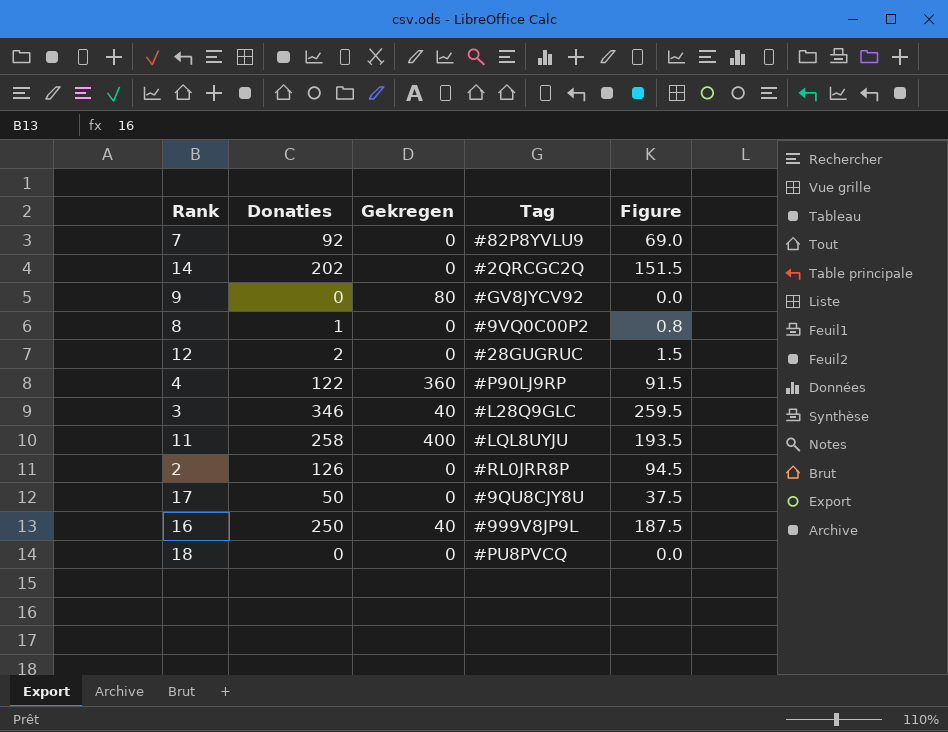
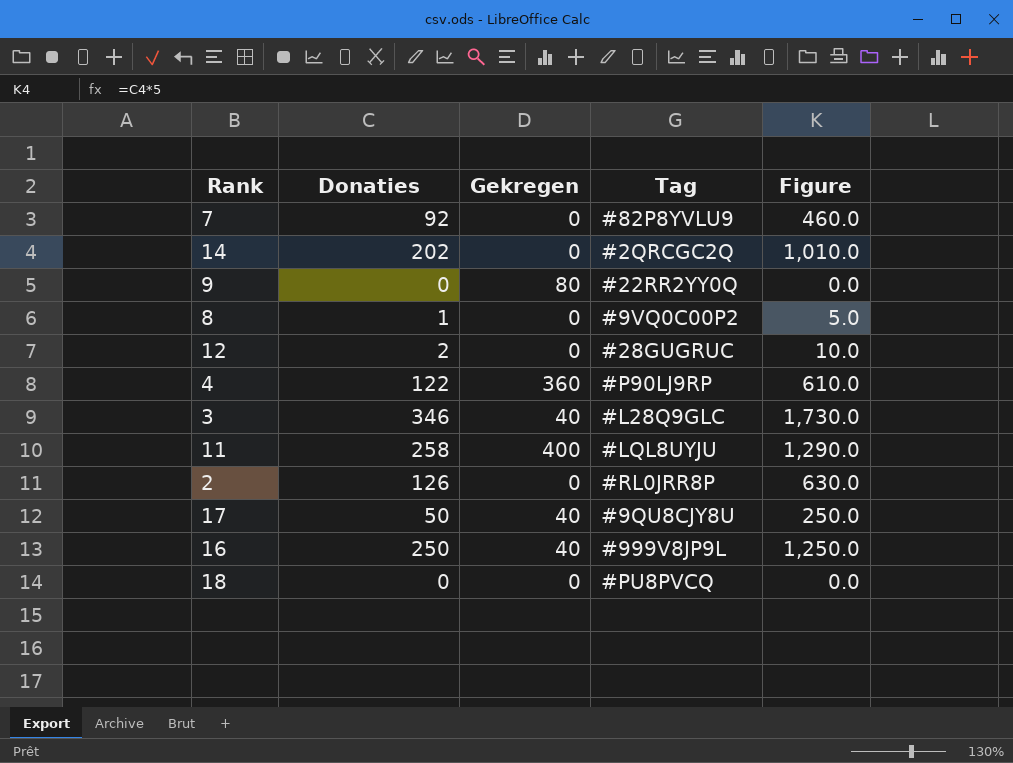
column Figure | formula: [Donaties] * 0.75 -> [Donaties] * 5
9 | Tag: #GV8JYCV92 -> #22RR2YY0Q
17 | Gekregen: 0 -> 40

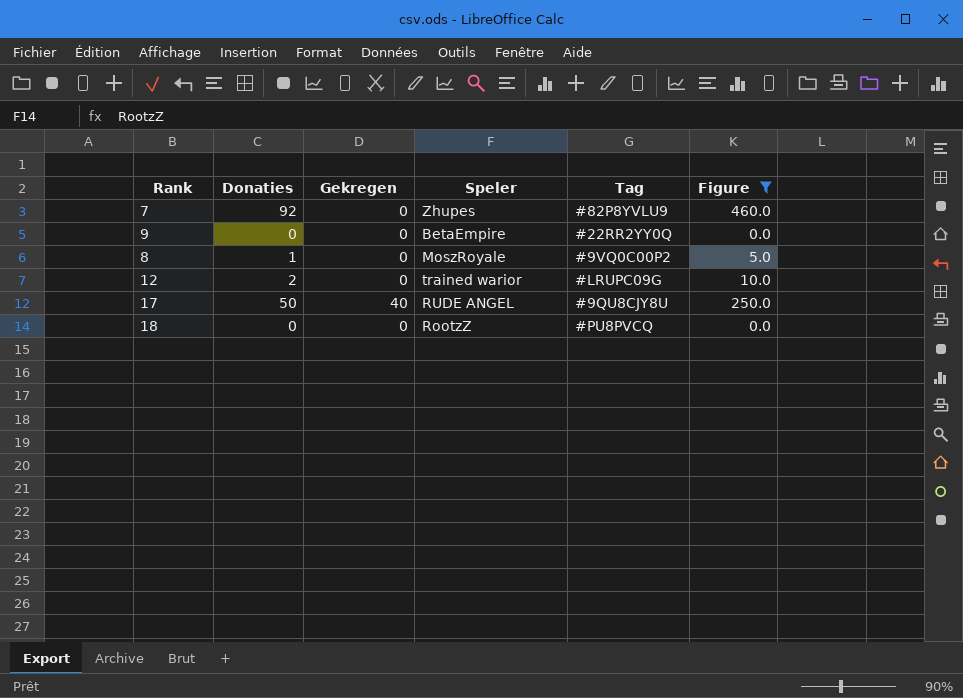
filter: none -> Figure <= 460.0
column Speler | position: none -> 4
9 | Gekregen: 80 -> 0
12 | Tag: #28GUGRUC -> #LRUPC09G

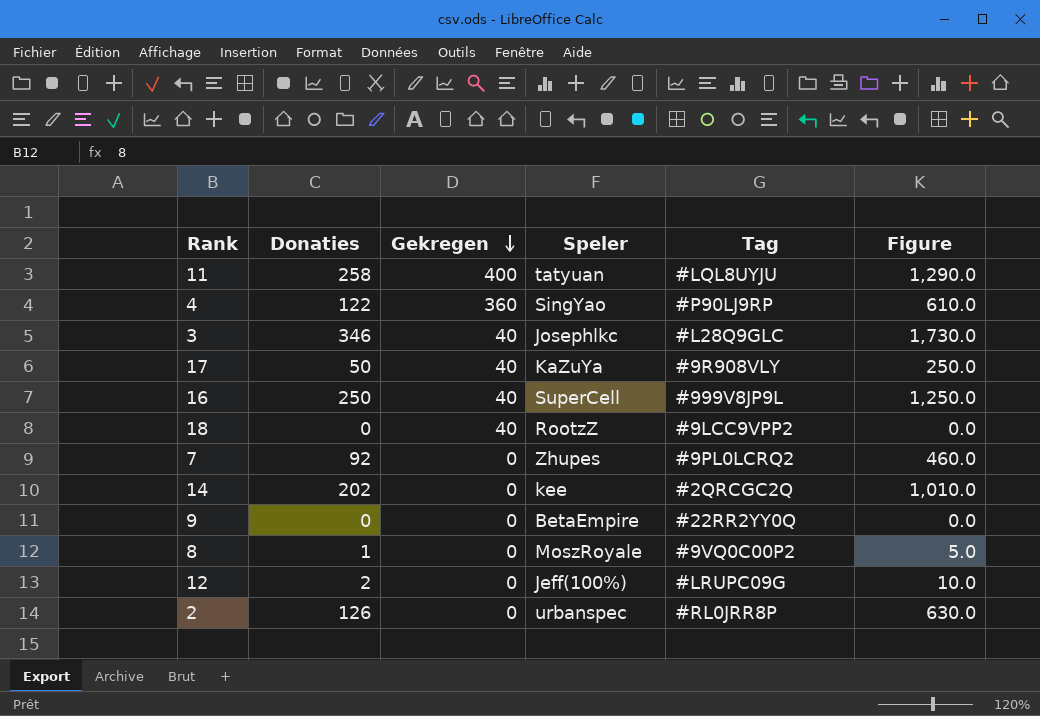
filter: Figure <= 460.0 -> none
row order: none -> Gekregen descending
17 | Speler: RUDE ANGEL -> KaZuYa
17 | Tag: #9QU8CJY8U -> #9R908VLY
18 | Gekregen: 0 -> 40
18 | Tag: #PU8PVCQ -> #9LCC9VPP2
7 | Tag: #82P8YVLU9 -> #9PL0LCRQ2
12 | Speler: trained warior -> Jeff(100%)

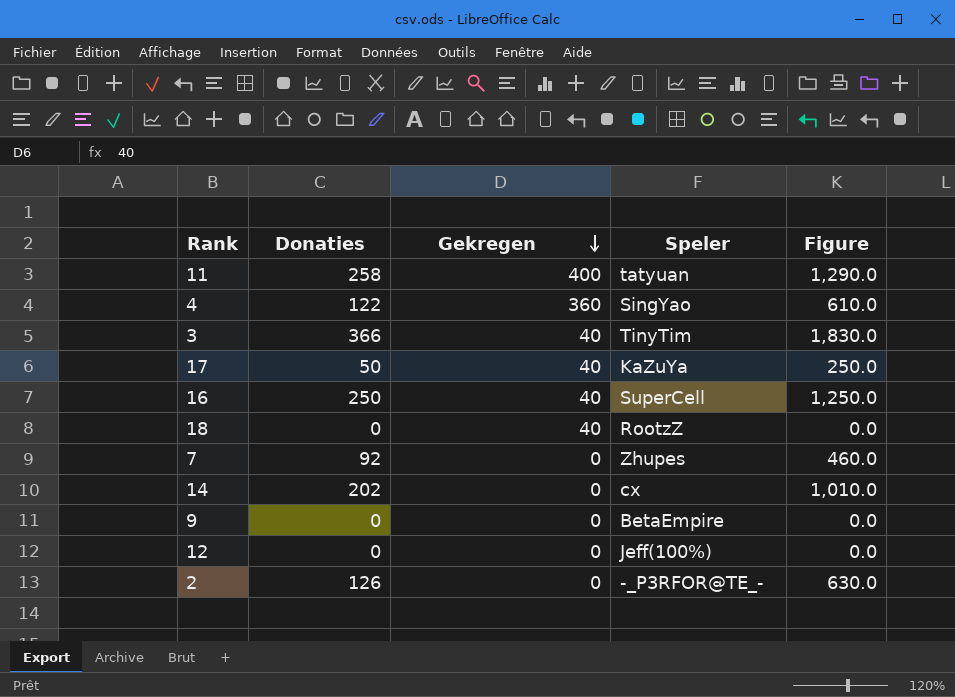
column Tag | position: 5 -> none
row 8: 1 | 0 | MoszRoyale | #9VQ0C00P2 | 5.0 -> none
3 | Donaties: 346 -> 366
3 | Speler: Josephlkc -> TinyTim
3 | Figure: 1,730.0 -> 1,830.0
14 | Speler: kee -> cx
12 | Donaties: 2 -> 0
12 | Figure: 10.0 -> 0.0
2 | Speler: urbanspec -> -_P3RFOR@TE_-

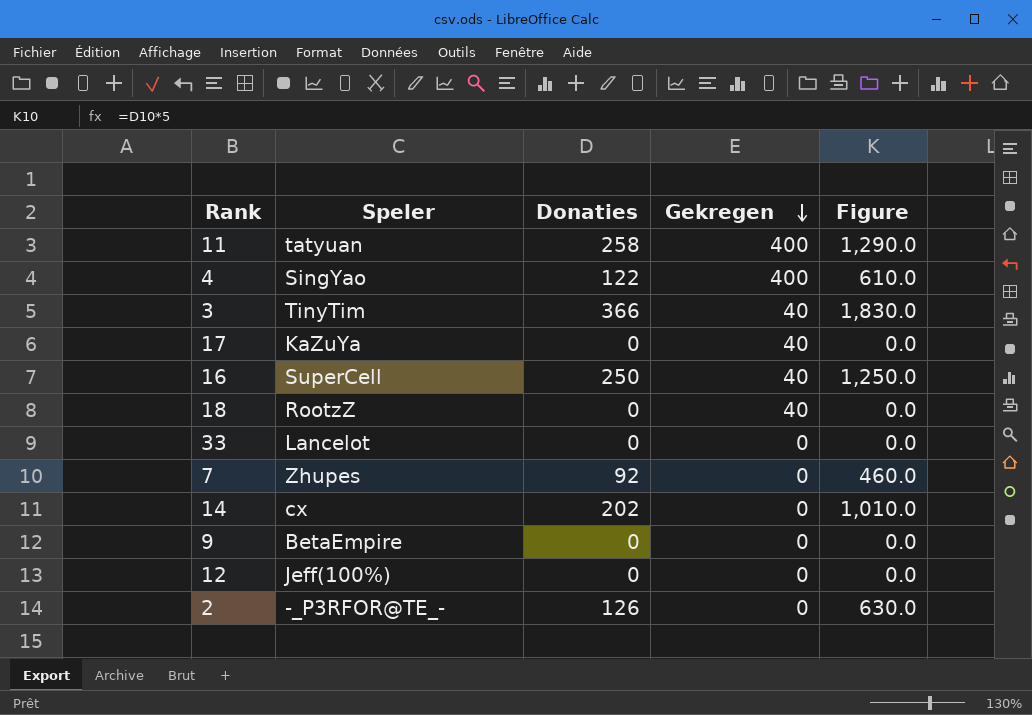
column Speler | position: 4 -> 2
4 | Gekregen: 360 -> 400
17 | Donaties: 50 -> 0
17 | Figure: 250.0 -> 0.0
row 33: none -> Lancelot | 0 | 0 | 0.0

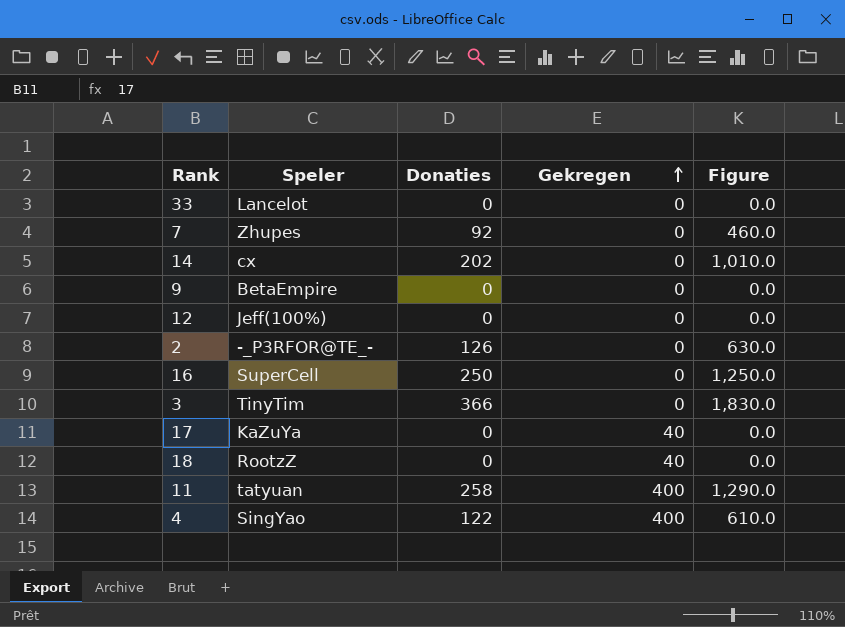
row order: Gekregen descending -> Gekregen ascending
16 | Gekregen: 40 -> 0
3 | Gekregen: 40 -> 0

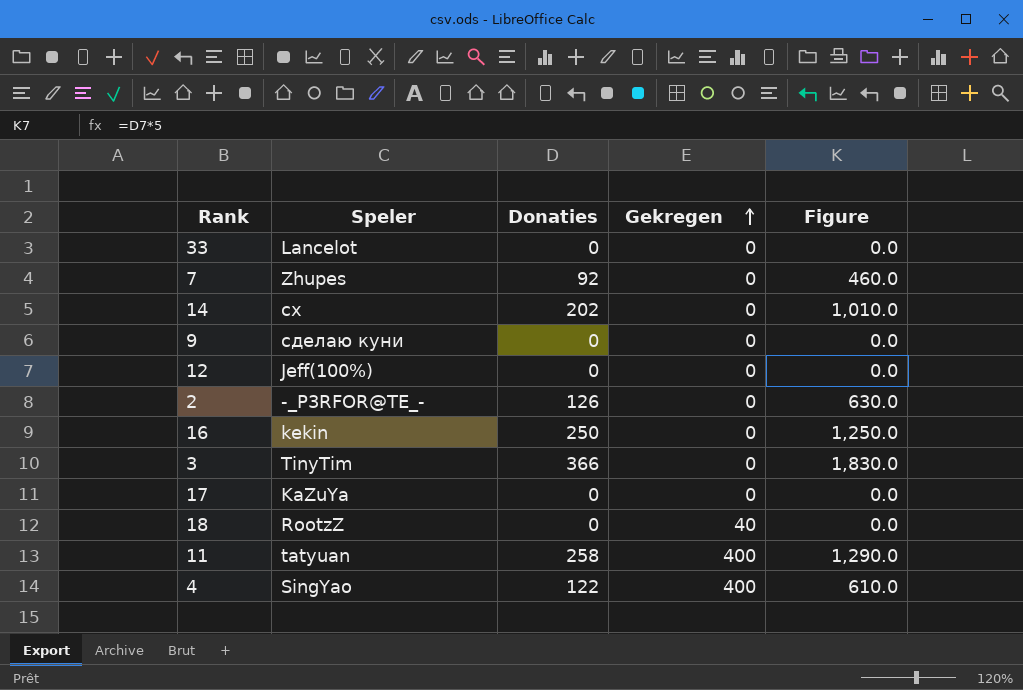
9 | Speler: BetaEmpire -> сделаю куни
16 | Speler: SuperCell -> kekin
17 | Gekregen: 40 -> 0

